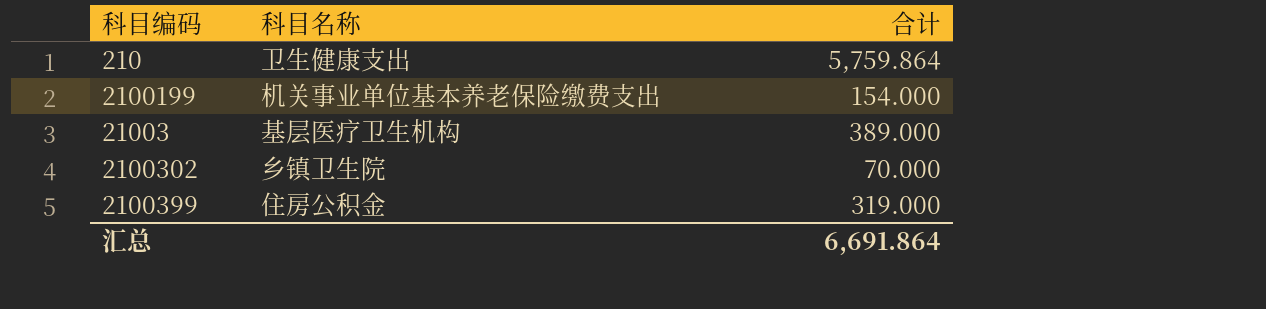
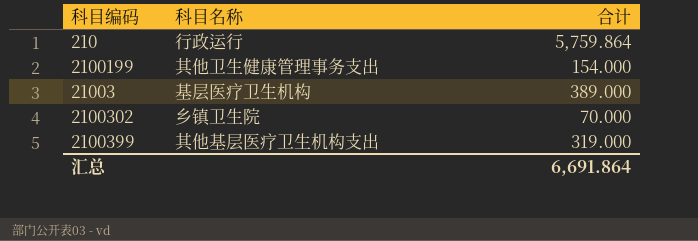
210 | 科目名称: 卫生健康支出 -> 行政运行
2100199 | 科目名称: 机关事业单位基本养老保险缴费支出 -> 其他卫生健康管理事务支出
2100399 | 科目名称: 住房公积金 -> 其他基层医疗卫生机构支出

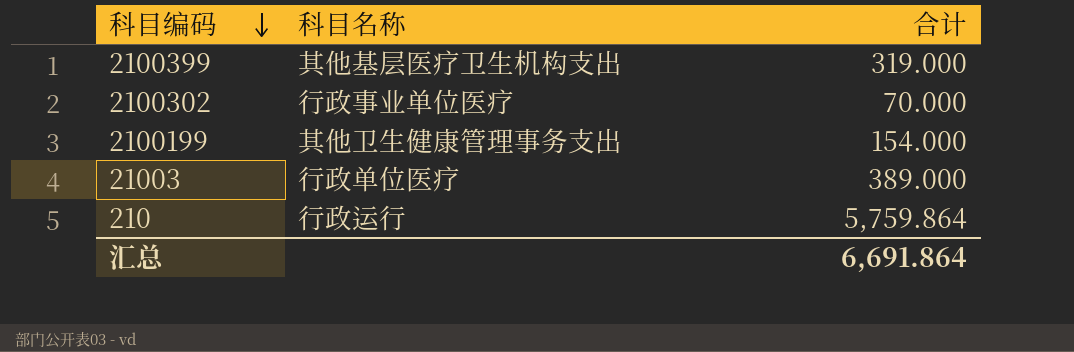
row order: none -> 科目编码 descending
2100302 | 科目名称: 乡镇卫生院 -> 行政事业单位医疗
21003 | 科目名称: 基层医疗卫生机构 -> 行政单位医疗

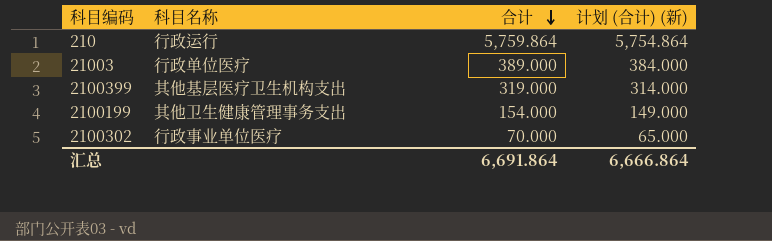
row order: 科目编码 descending -> 合计 descending
column 计划 (合计) (新) | formula: none -> [合计] - 5

